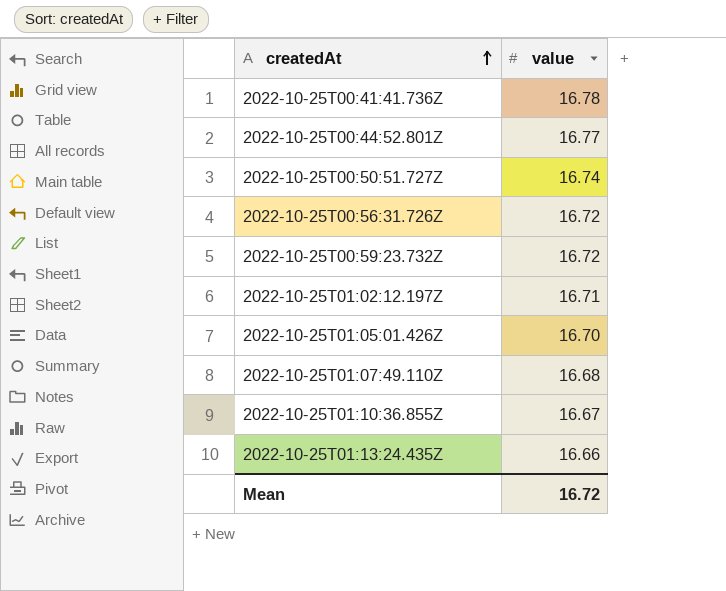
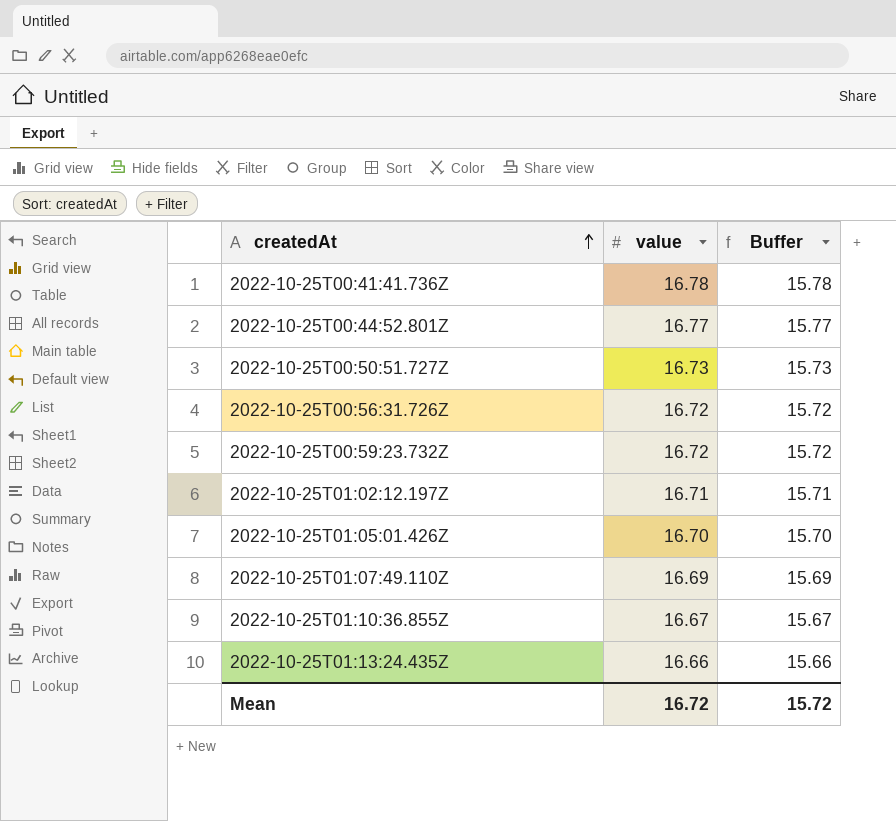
column Buffer | formula: none -> [value] - 1
2022-10-25T00:50:51.727Z | value: 16.74 -> 16.73
2022-10-25T01:07:49.110Z | value: 16.68 -> 16.69

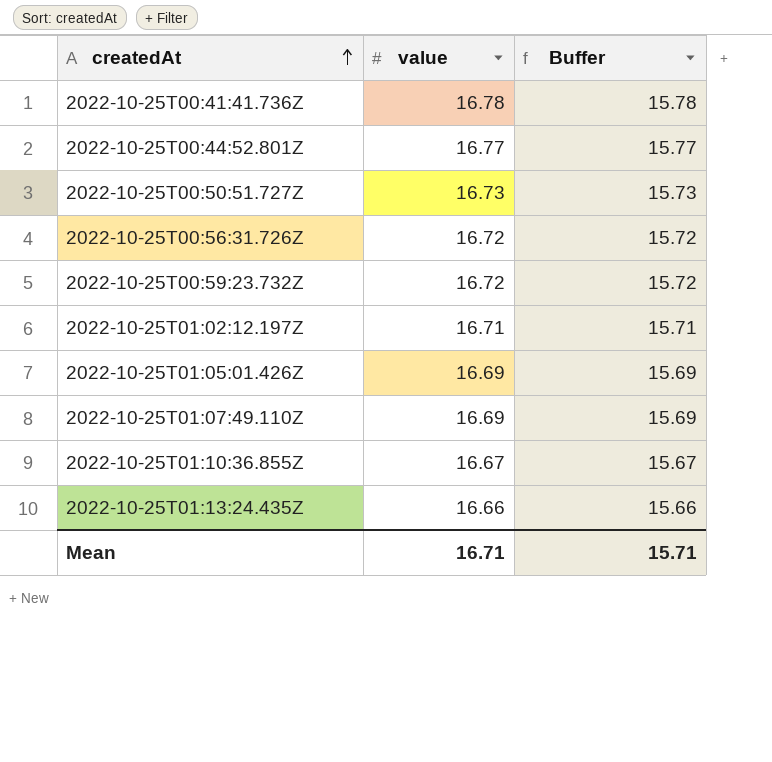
2022-10-25T01:05:01.426Z | value: 16.70 -> 16.69
2022-10-25T01:05:01.426Z | Buffer: 15.70 -> 15.69
Mean | value: 16.72 -> 16.71
Mean | Buffer: 15.72 -> 15.71

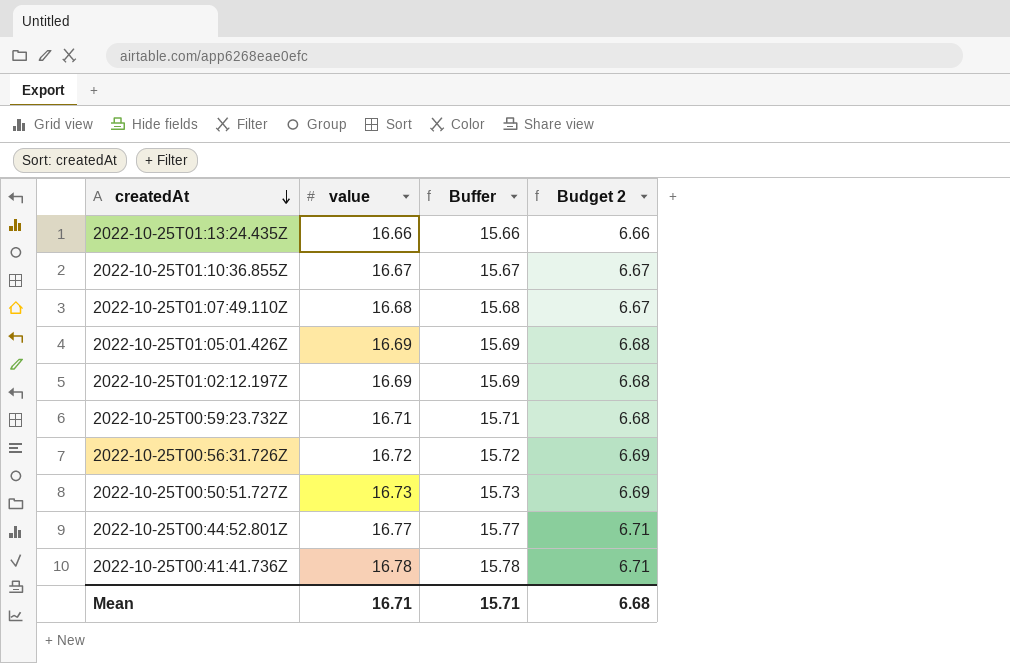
row order: createdAt ascending -> createdAt descending
column Budget 2 | formula: none -> [value] * 0.4
2022-10-25T01:07:49.110Z | value: 16.69 -> 16.68
2022-10-25T01:07:49.110Z | Buffer: 15.69 -> 15.68
2022-10-25T01:02:12.197Z | value: 16.71 -> 16.69
2022-10-25T01:02:12.197Z | Buffer: 15.71 -> 15.69
2022-10-25T00:59:23.732Z | value: 16.72 -> 16.71
2022-10-25T00:59:23.732Z | Buffer: 15.72 -> 15.71

